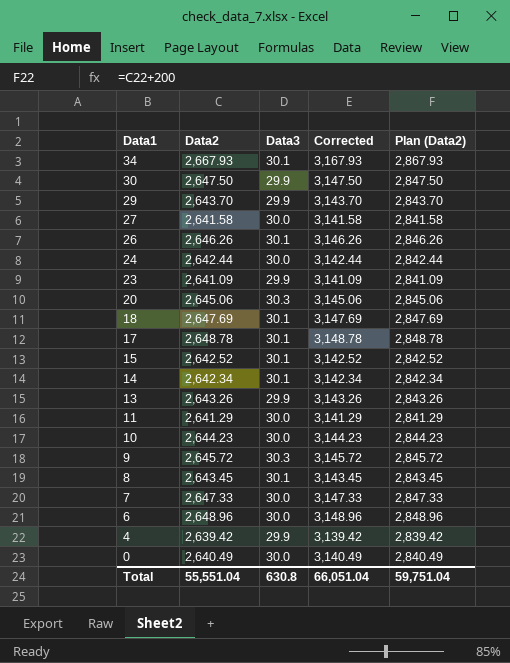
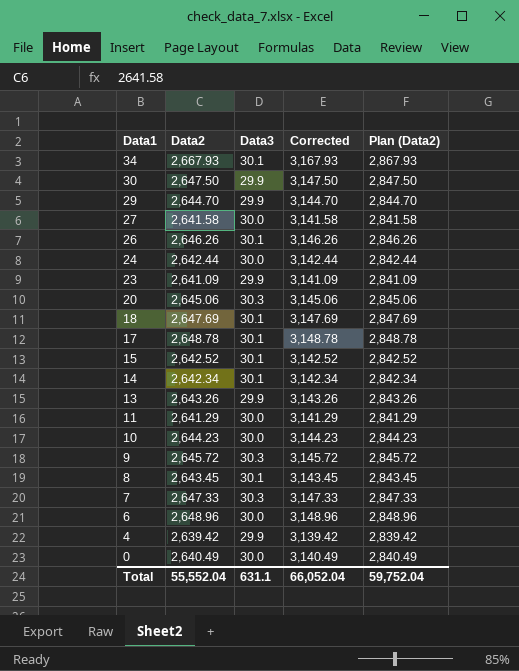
29 | Data2: 2,643.70 -> 2,644.70
29 | Corrected: 3,143.70 -> 3,144.70
29 | Plan (Data2): 2,843.70 -> 2,844.70
7 | Data3: 30.0 -> 30.3
Total | Data2: 55,551.04 -> 55,552.04
Total | Data3: 630.8 -> 631.1
Total | Corrected: 66,051.04 -> 66,052.04
Total | Plan (Data2): 59,751.04 -> 59,752.04

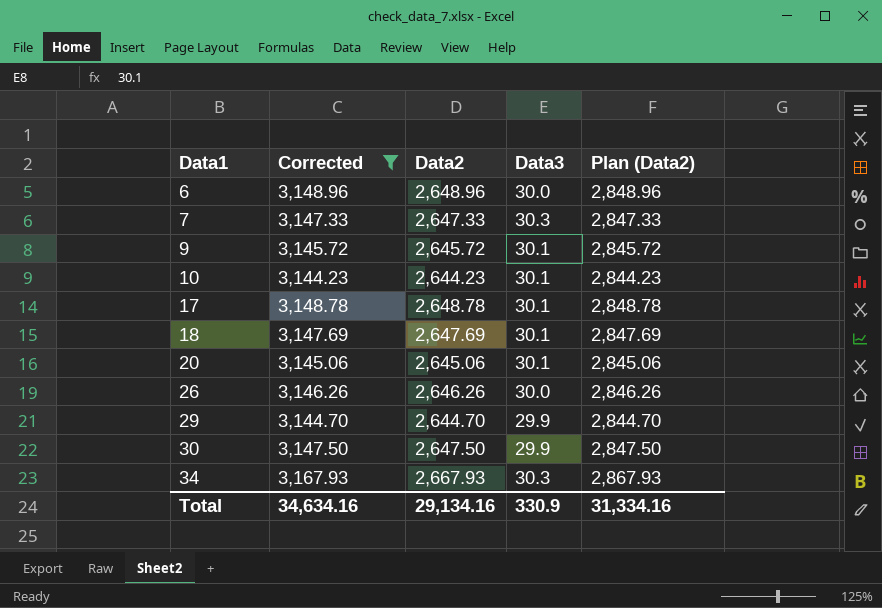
filter: none -> Corrected >= 3,144.23
row order: Data1 descending -> Data1 ascending
column Corrected | position: 4 -> 2
9 | Data3: 30.3 -> 30.1
10 | Data3: 30.0 -> 30.1
20 | Data3: 30.3 -> 30.1
26 | Data3: 30.1 -> 30.0
34 | Data3: 30.1 -> 30.3
Total | Corrected: 66,052.04 -> 34,634.16
Total | Data2: 55,552.04 -> 29,134.16
Total | Data3: 631.1 -> 330.9
Total | Plan (Data2): 59,752.04 -> 31,334.16

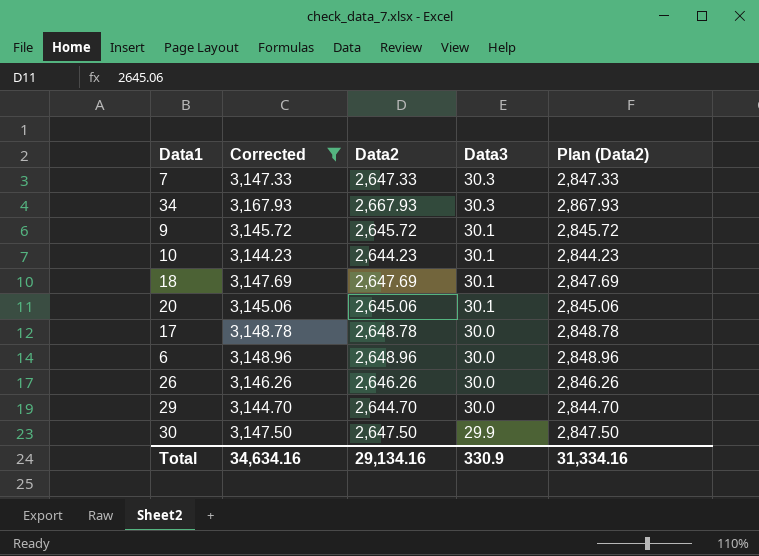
row order: Data1 ascending -> Data3 descending
17 | Data3: 30.1 -> 30.0
29 | Data3: 29.9 -> 30.0

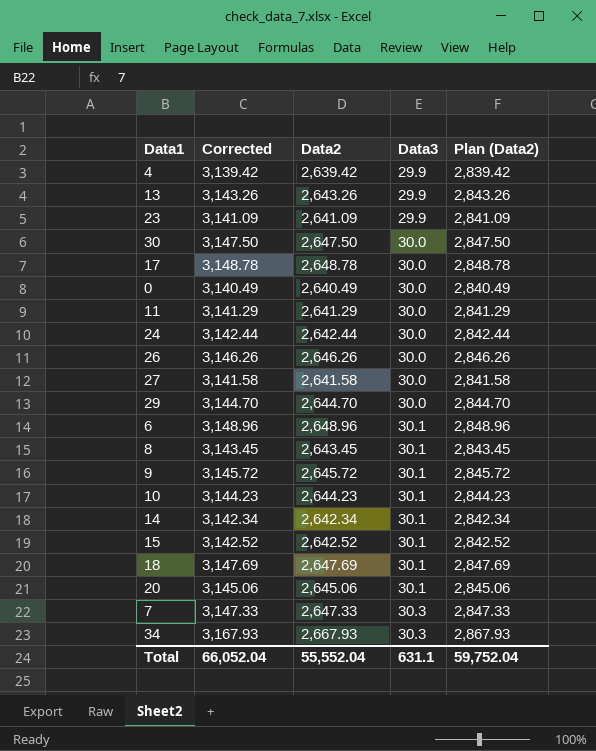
filter: Corrected >= 3,144.23 -> none
row order: Data3 descending -> Data3 ascending
30 | Data3: 29.9 -> 30.0
6 | Data3: 30.0 -> 30.1
Total | Corrected: 34,634.16 -> 66,052.04
Total | Data2: 29,134.16 -> 55,552.04
Total | Data3: 330.9 -> 631.1
Total | Plan (Data2): 31,334.16 -> 59,752.04

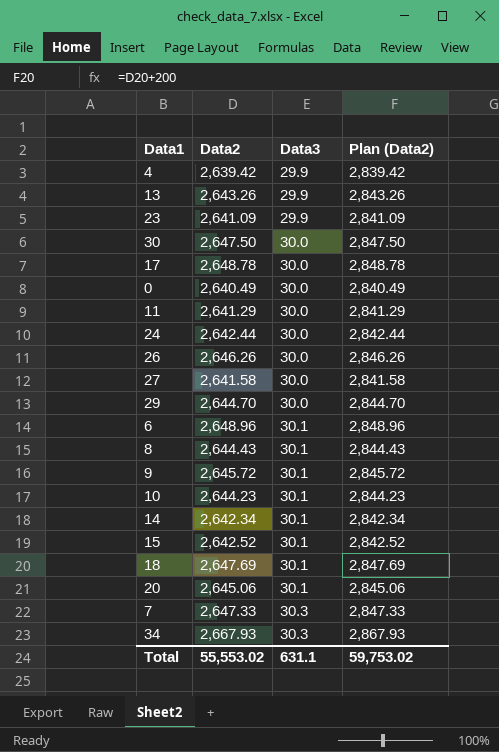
column Corrected | formula: [Data2] + 500 -> none
8 | Data2: 2,643.45 -> 2,644.43
8 | Plan (Data2): 2,843.45 -> 2,844.43
Total | Data2: 55,552.04 -> 55,553.02
Total | Plan (Data2): 59,752.04 -> 59,753.02

